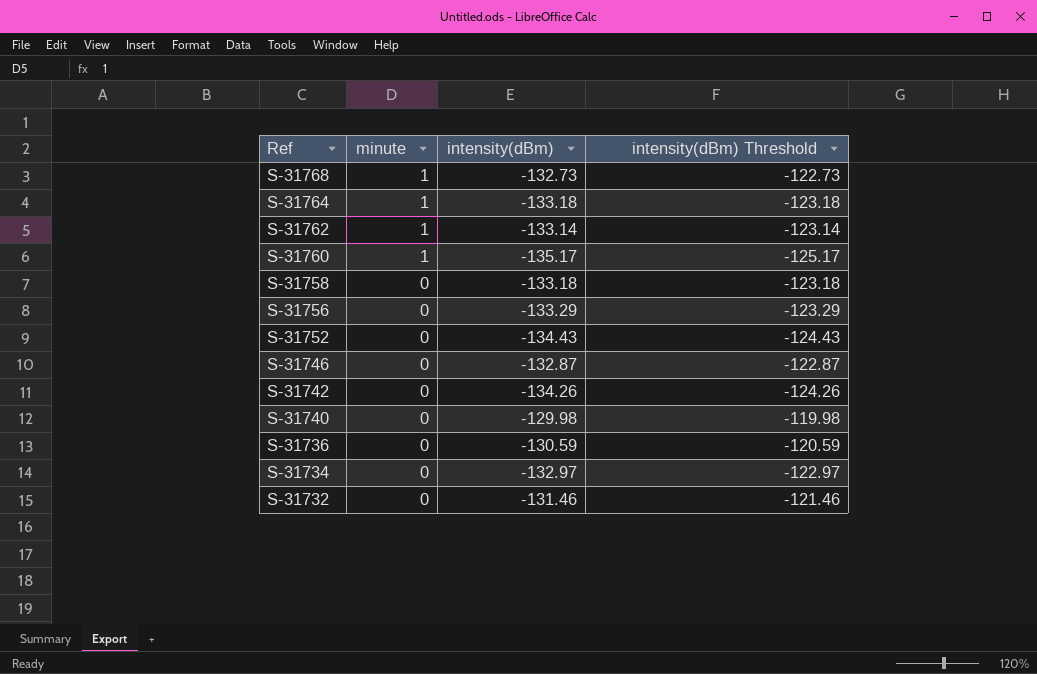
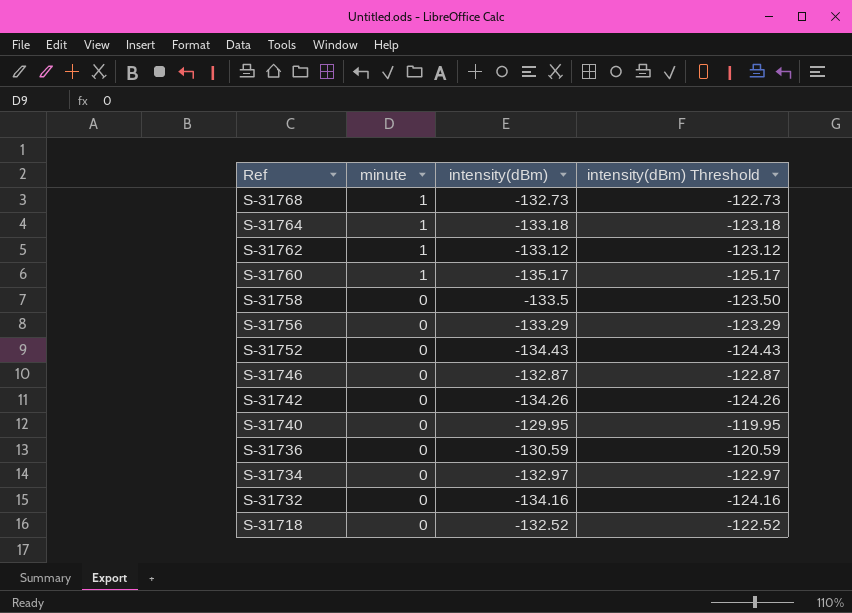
S-31762 | intensity(dBm): -133.14 -> -133.12
S-31762 | intensity(dBm) Threshold: -123.14 -> -123.12
S-31758 | intensity(dBm): -133.18 -> -133.5
S-31758 | intensity(dBm) Threshold: -123.18 -> -123.50
S-31740 | intensity(dBm): -129.98 -> -129.95
S-31740 | intensity(dBm) Threshold: -119.98 -> -119.95
S-31732 | intensity(dBm): -131.46 -> -134.16
S-31732 | intensity(dBm) Threshold: -121.46 -> -124.16
row S-31718: none -> 0 | -132.52 | -122.52

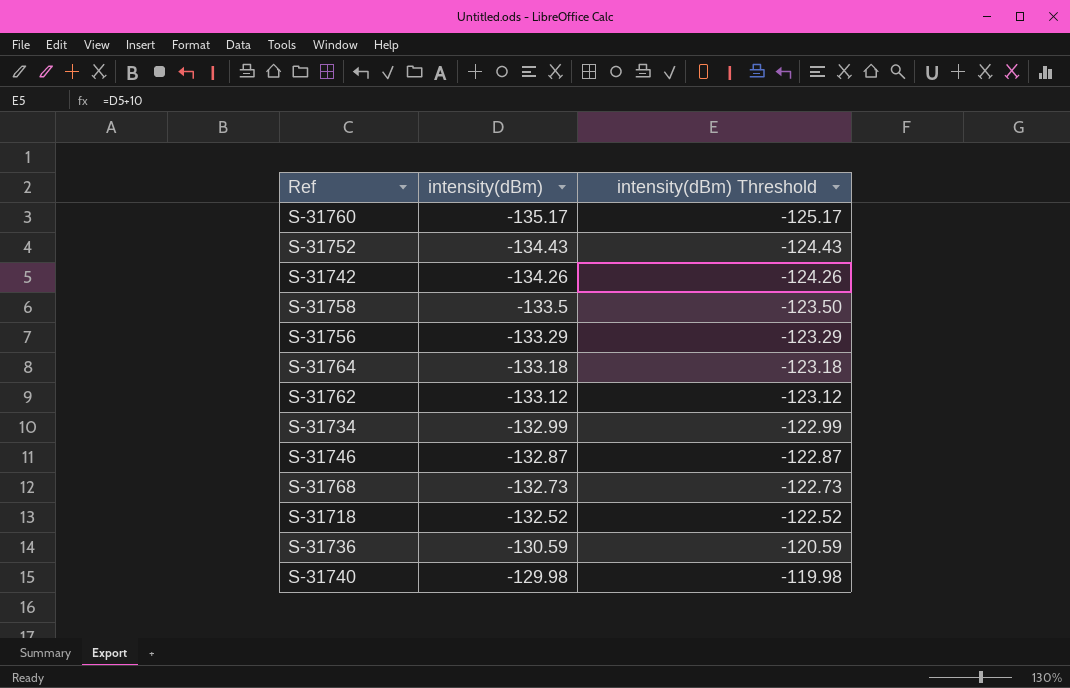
row order: Ref descending -> intensity(dBm) ascending
column minute | position: 2 -> none
row S-31732: 0 | -134.16 | -124.16 -> none
S-31734 | intensity(dBm): -132.97 -> -132.99
S-31734 | intensity(dBm) Threshold: -122.97 -> -122.99
S-31740 | intensity(dBm): -129.95 -> -129.98
S-31740 | intensity(dBm) Threshold: -119.95 -> -119.98

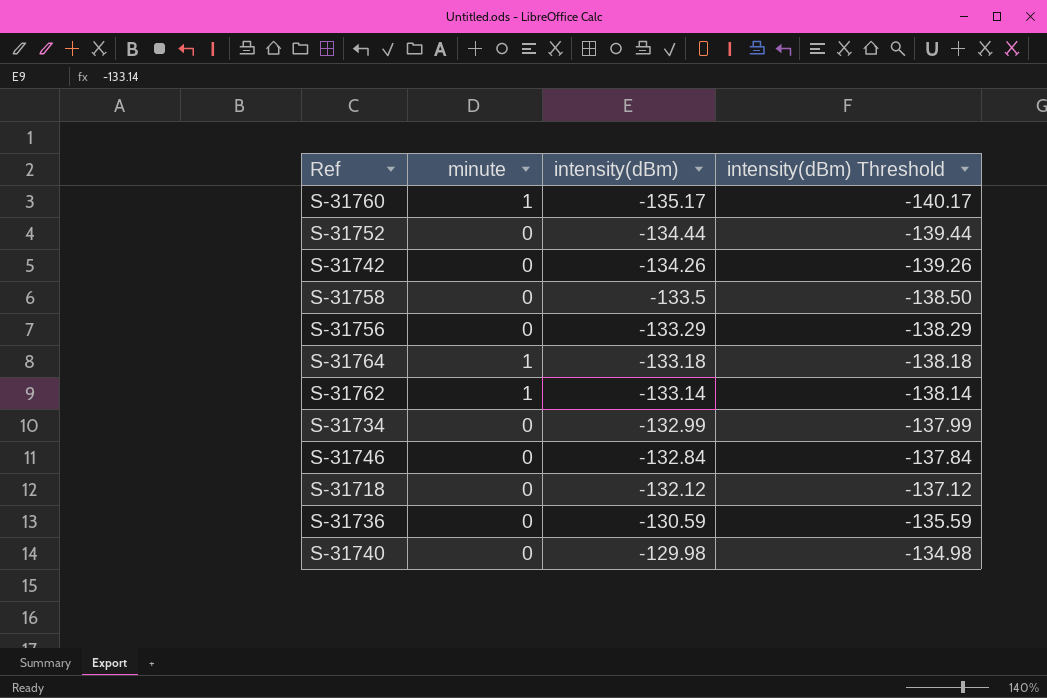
column minute | position: none -> 2
column intensity(dBm) Threshold | formula: [intensity(dBm)] + 10 -> [intensity(dBm)] - 5
row S-31768: -132.73 | -122.73 -> none
S-31752 | intensity(dBm): -134.43 -> -134.44
S-31762 | intensity(dBm): -133.12 -> -133.14
S-31746 | intensity(dBm): -132.87 -> -132.84
S-31718 | intensity(dBm): -132.52 -> -132.12

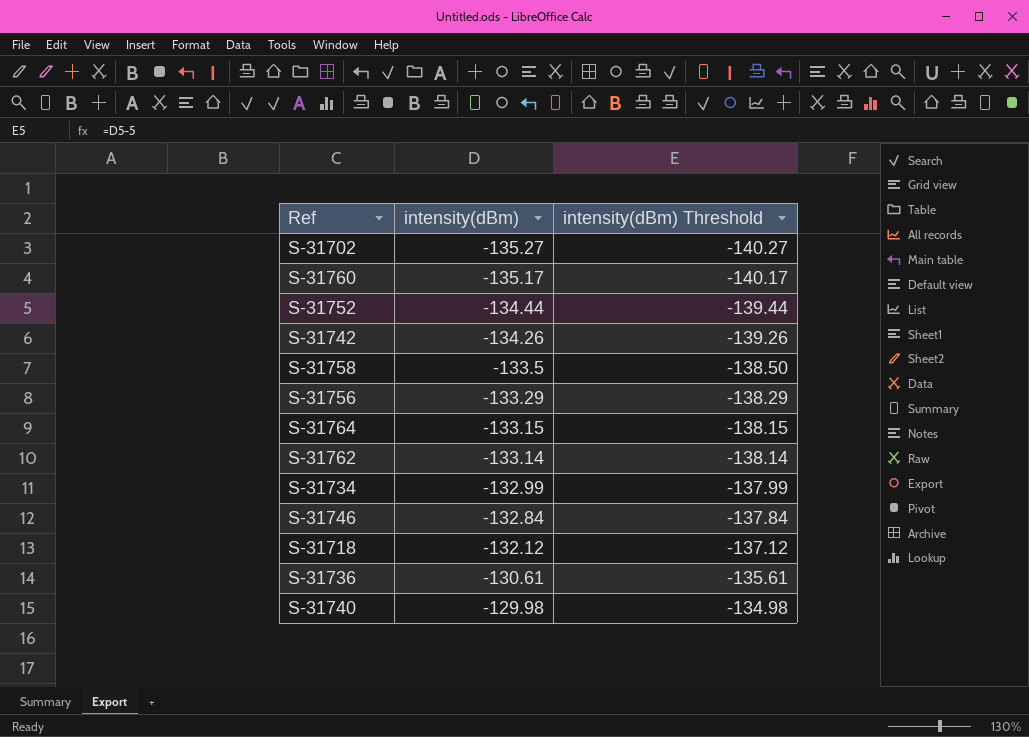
column minute | position: 2 -> none
row S-31702: none -> -135.27 | -140.27
S-31764 | intensity(dBm): -133.18 -> -133.15
S-31764 | intensity(dBm) Threshold: -138.18 -> -138.15
S-31736 | intensity(dBm): -130.59 -> -130.61
S-31736 | intensity(dBm) Threshold: -135.59 -> -135.61

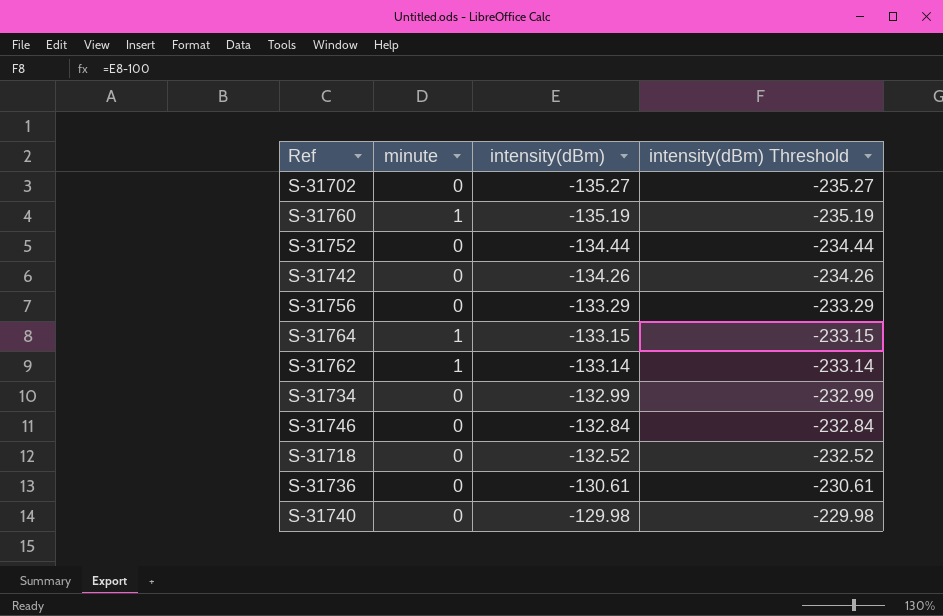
column minute | position: none -> 2
column intensity(dBm) Threshold | formula: [intensity(dBm)] - 5 -> [intensity(dBm)] - 100
row S-31758: -133.5 | -138.50 -> none
S-31760 | intensity(dBm): -135.17 -> -135.19
S-31718 | intensity(dBm): -132.12 -> -132.52

